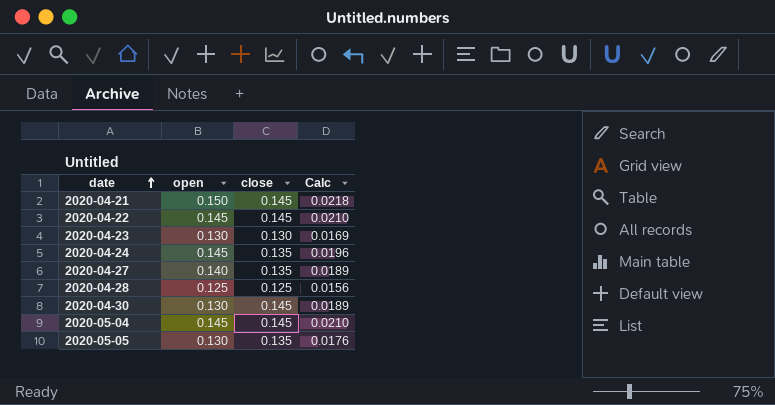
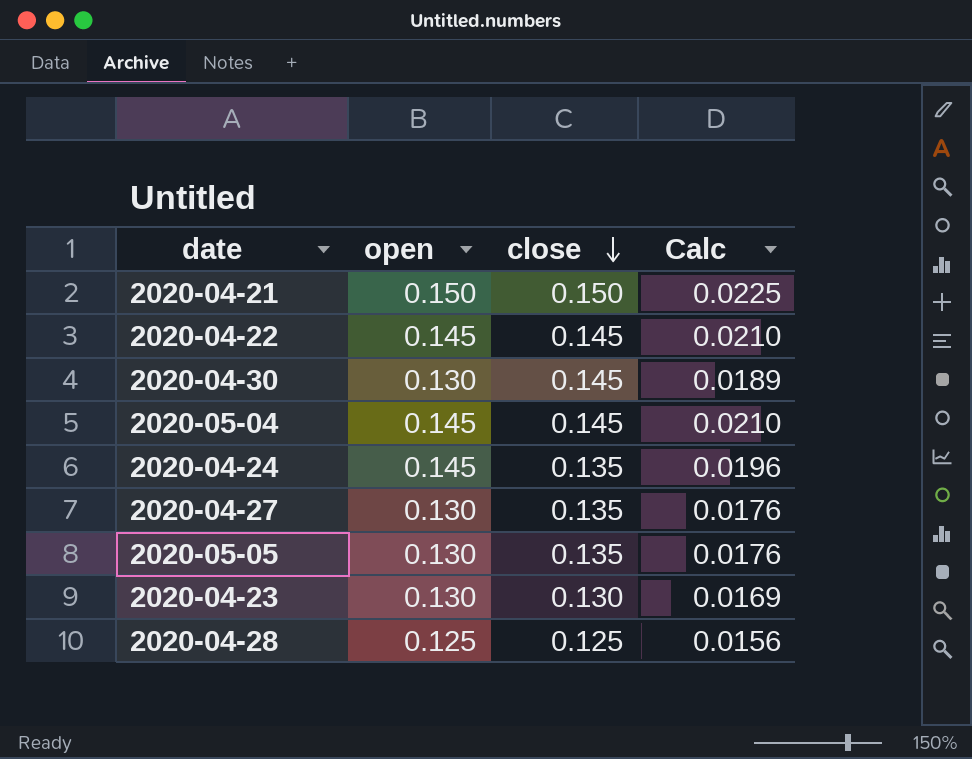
row order: date ascending -> close descending
2020-04-21 | close: 0.145 -> 0.150
2020-04-21 | Calc: 0.0218 -> 0.0225
2020-04-27 | open: 0.140 -> 0.130
2020-04-27 | Calc: 0.0189 -> 0.0176

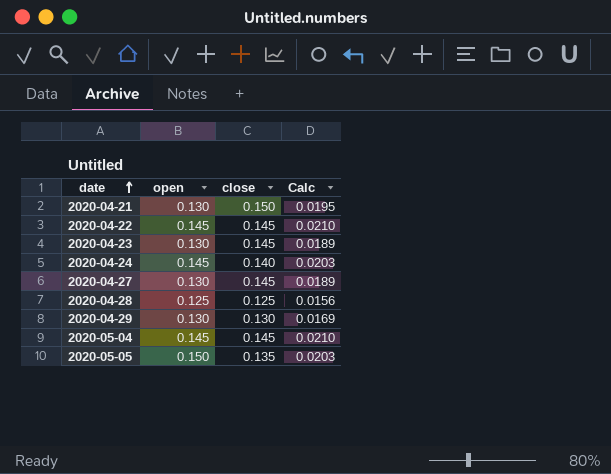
row order: close descending -> date ascending
row 2020-04-30: 0.130 | 0.145 | 0.0189 -> none
2020-04-21 | open: 0.150 -> 0.130
2020-04-21 | Calc: 0.0225 -> 0.0195
2020-04-23 | close: 0.130 -> 0.145
2020-04-23 | Calc: 0.0169 -> 0.0189
2020-04-24 | close: 0.135 -> 0.140
2020-04-24 | Calc: 0.0196 -> 0.0203
2020-04-27 | close: 0.135 -> 0.145
2020-04-27 | Calc: 0.0176 -> 0.0189
row 2020-04-29: none -> 0.130 | 0.130 | 0.0169
2020-05-05 | open: 0.130 -> 0.150
2020-05-05 | Calc: 0.0176 -> 0.0203

